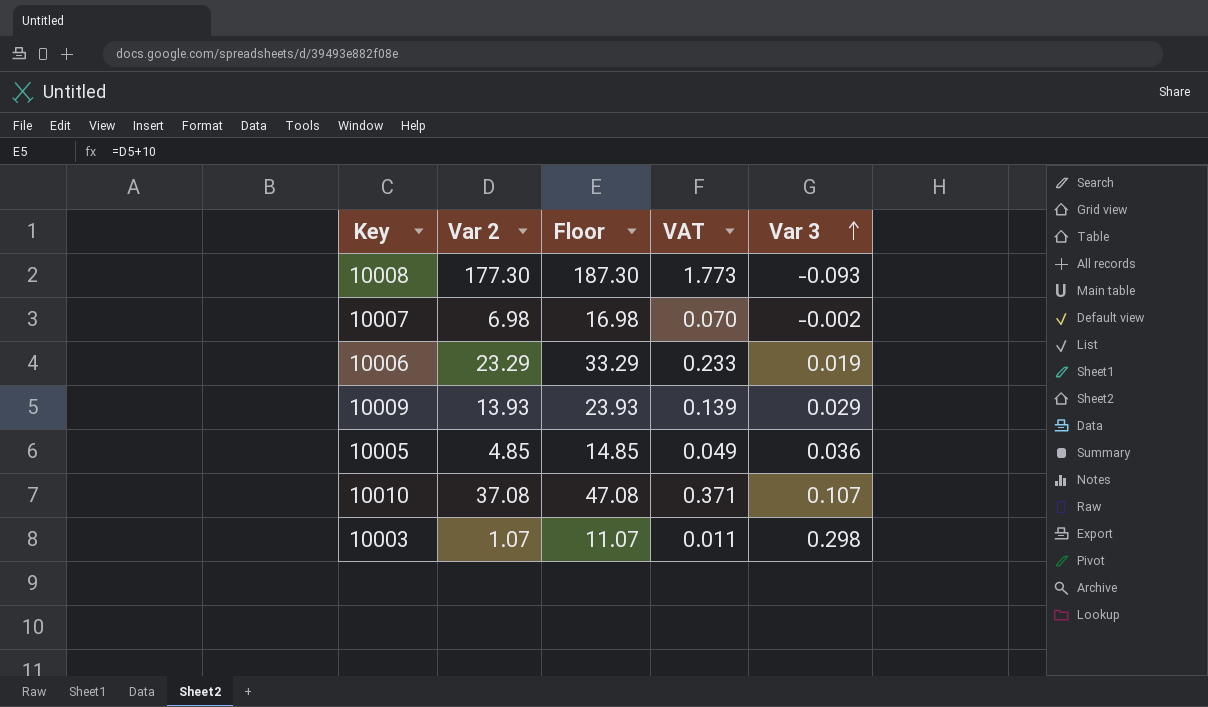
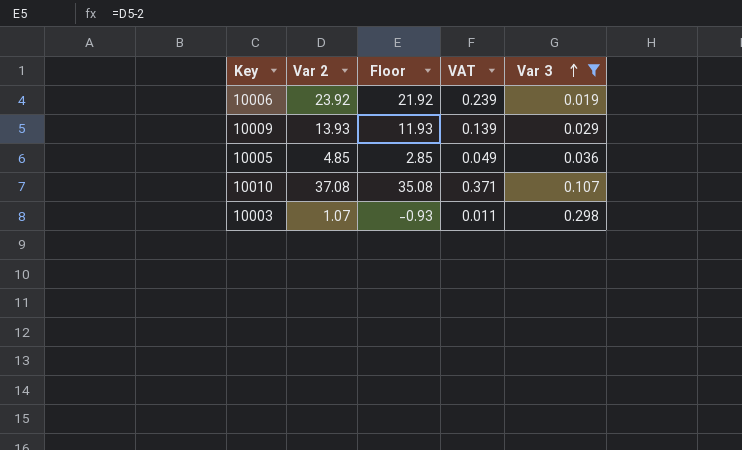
filter: none -> Var 3 >= 0.019
column Floor | formula: [Var 2] + 10 -> [Var 2] - 2
10006 | Var 2: 23.29 -> 23.92
10006 | VAT: 0.233 -> 0.239

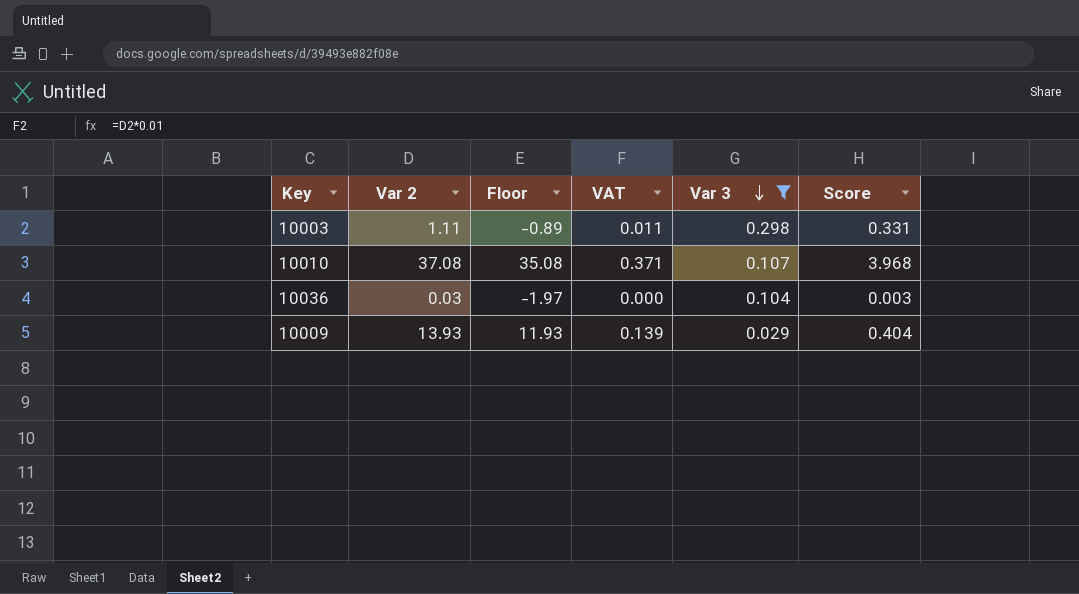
row order: Var 3 ascending -> Var 3 descending
column Score | formula: none -> [Var 2] * [Var 3]
row 10006: 23.92 | 21.92 | 0.239 | 0.019 -> none
row 10005: 4.85 | 2.85 | 0.049 | 0.036 -> none
10003 | Var 2: 1.07 -> 1.11
10003 | Floor: -0.93 -> -0.89
row 10036: none -> 0.03 | -1.97 | 0.000 | 0.104 | 0.003

